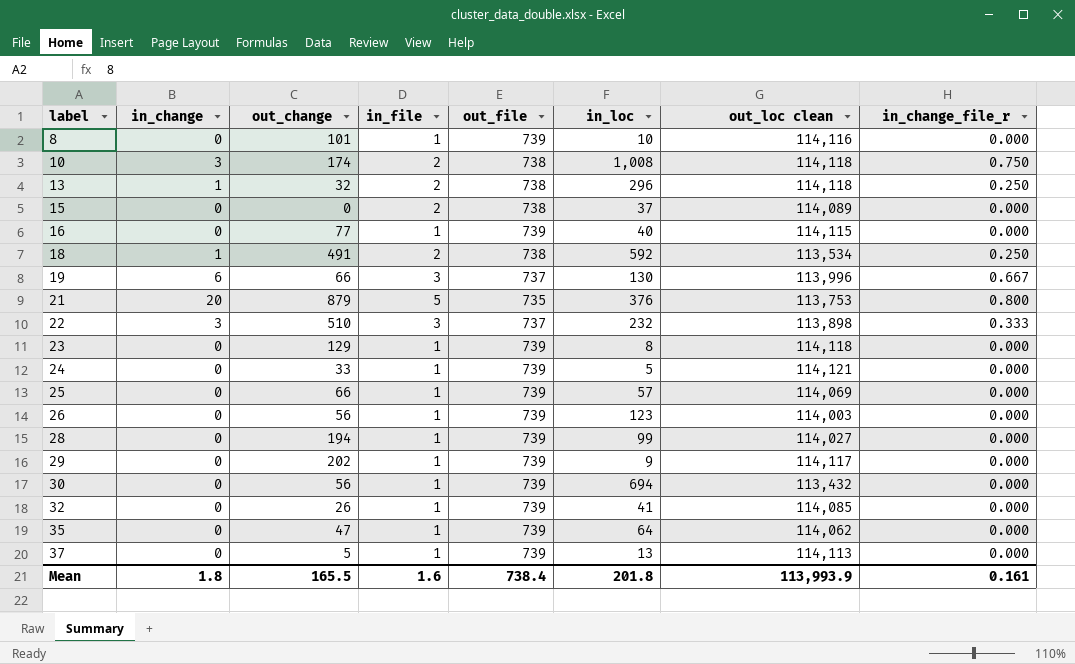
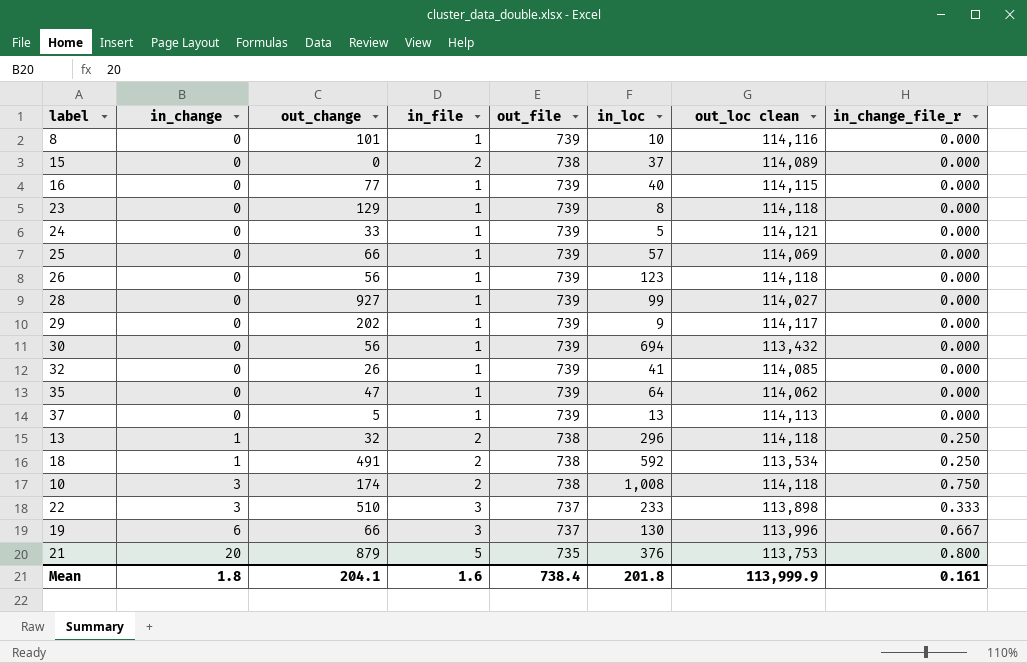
row order: label ascending -> in_change ascending
26 | out_loc clean: 114,003 -> 114,118
28 | out_change: 194 -> 927
22 | in_loc: 232 -> 233
Mean | out_change: 165.5 -> 204.1
Mean | out_loc clean: 113,993.9 -> 113,999.9

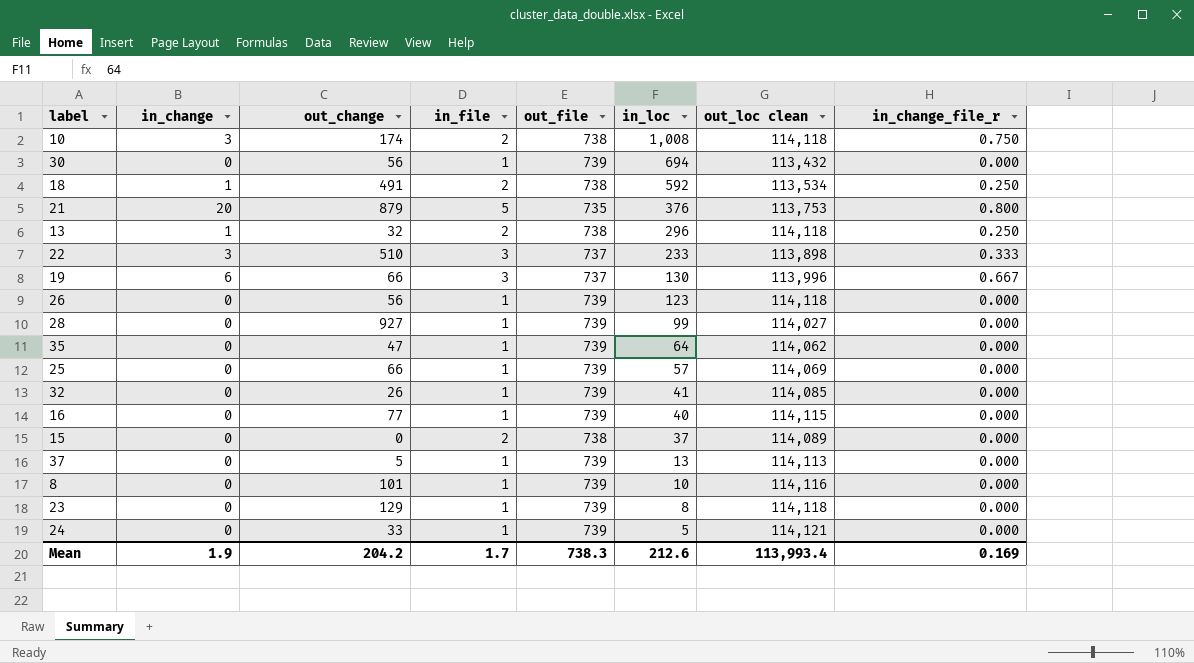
row order: in_change ascending -> in_loc descending
row 29: 0 | 202 | 1 | 739 | 9 | 114,117 | 0.000 -> none
Mean | in_change: 1.8 -> 1.9
Mean | out_change: 204.1 -> 204.2
Mean | in_file: 1.6 -> 1.7
Mean | out_file: 738.4 -> 738.3
Mean | in_loc: 201.8 -> 212.6
Mean | out_loc clean: 113,999.9 -> 113,993.4
Mean | in_change_file_r: 0.161 -> 0.169

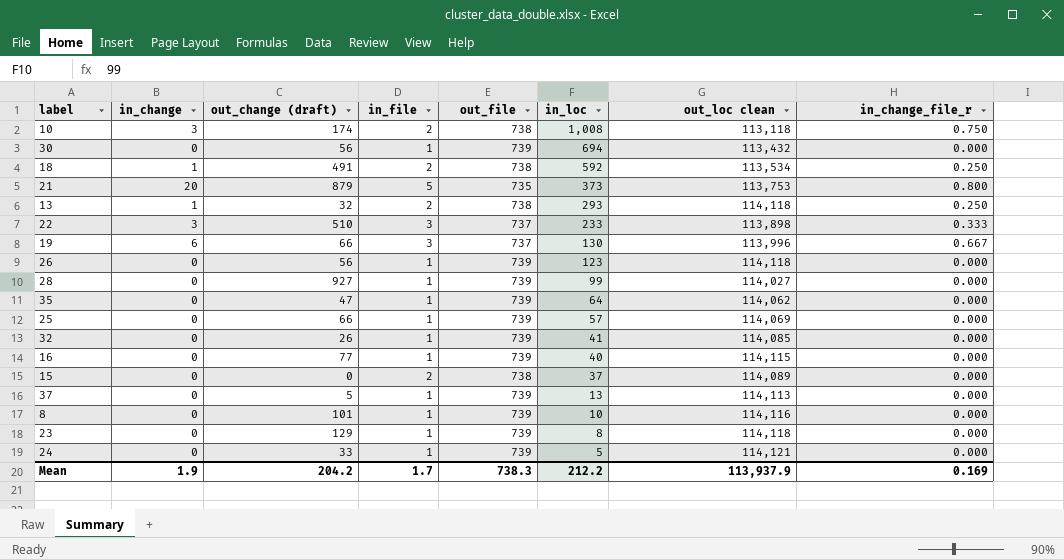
column name: out_change -> out_change (draft)
10 | out_loc clean: 114,118 -> 113,118
21 | in_loc: 376 -> 373
13 | in_loc: 296 -> 293
Mean | in_loc: 212.6 -> 212.2
Mean | out_loc clean: 113,993.4 -> 113,937.9

